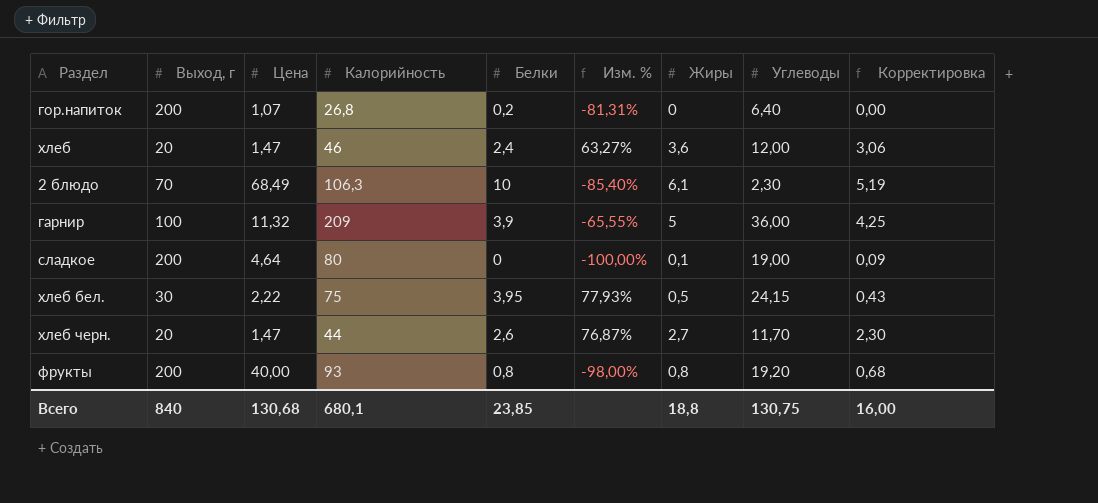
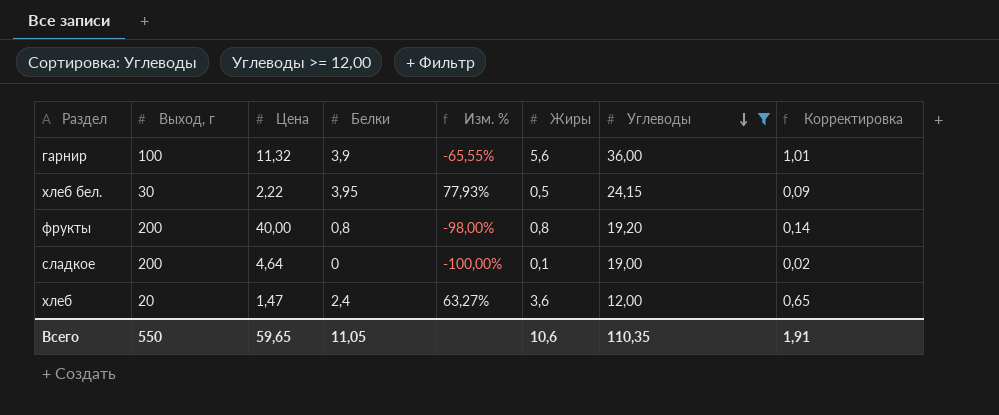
filter: none -> Углеводы >= 12,00
row order: none -> Углеводы descending
column Калорийность | position: 4 -> none
column Корректировка | formula: [Жиры] * 0,85 -> [Жиры] * 0,18
гарнир | Жиры: 5 -> 5,6
Всего | Выход, г: 840 -> 550
Всего | Цена: 130,68 -> 59,65
Всего | Белки: 23,85 -> 11,05
Всего | Жиры: 18,8 -> 10,6
Всего | Углеводы: 130,75 -> 110,35
Всего | Корректировка: 16,00 -> 1,91

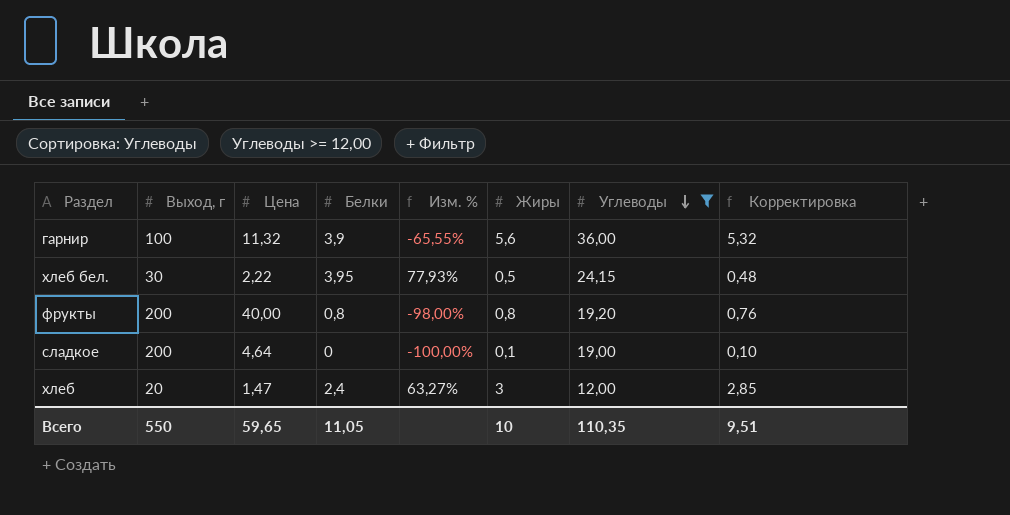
column Корректировка | formula: [Жиры] * 0,18 -> [Жиры] * 0,95
хлеб | Жиры: 3,6 -> 3
Всего | Жиры: 10,6 -> 10
Всего | Корректировка: 1,91 -> 9,51

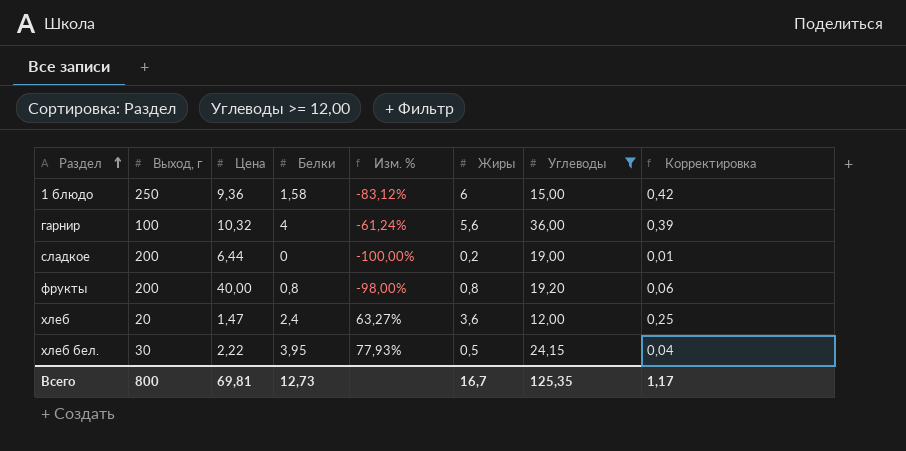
row order: Углеводы descending -> Раздел ascending
column Корректировка | formula: [Жиры] * 0,95 -> [Жиры] * 0,07
row 1 блюдо: none -> 250 | 9,36 | 1,58 | -83,12% | 6 | 15,00 | 0,42
гарнир | Цена: 11,32 -> 10,32
гарнир | Белки: 3,9 -> 4
гарнир | Изм. %: -65,55% -> -61,24%
сладкое | Цена: 4,64 -> 6,44
сладкое | Жиры: 0,1 -> 0,2
хлеб | Жиры: 3 -> 3,6
Всего | Выход, г: 550 -> 800
Всего | Цена: 59,65 -> 69,81
Всего | Белки: 11,05 -> 12,73
Всего | Жиры: 10 -> 16,7
Всего | Углеводы: 110,35 -> 125,35
Всего | Корректировка: 9,51 -> 1,17

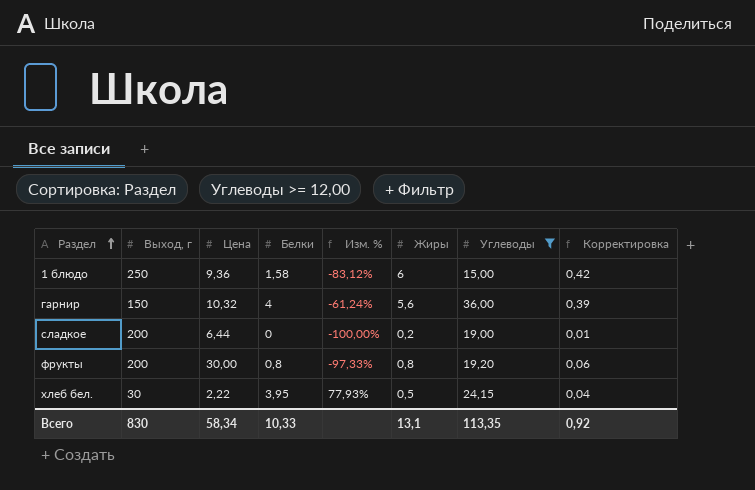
row хлеб: 20 | 1,47 | 2,4 | 63,27% | 3,6 | 12,00 | 0,25 -> none
гарнир | Выход, г: 100 -> 150
фрукты | Цена: 40,00 -> 30,00
фрукты | Изм. %: -98,00% -> -97,33%
Всего | Выход, г: 800 -> 830
Всего | Цена: 69,81 -> 58,34
Всего | Белки: 12,73 -> 10,33
Всего | Жиры: 16,7 -> 13,1
Всего | Углеводы: 125,35 -> 113,35
Всего | Корректировка: 1,17 -> 0,92

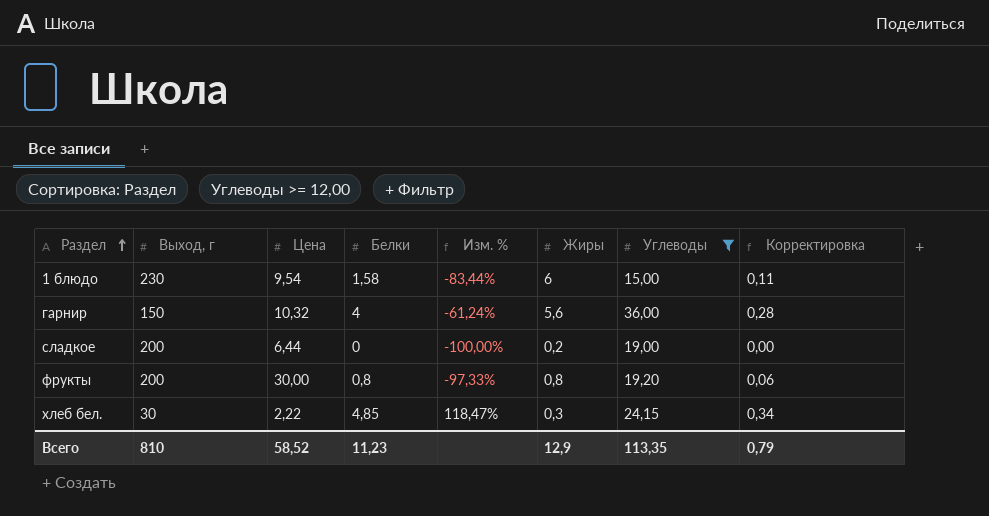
column Корректировка | formula: [Жиры] * 0,07 -> [Белки] * 0,07
1 блюдо | Выход, г: 250 -> 230
1 блюдо | Цена: 9,36 -> 9,54
1 блюдо | Изм. %: -83,12% -> -83,44%
хлеб бел. | Белки: 3,95 -> 4,85
хлеб бел. | Изм. %: 77,93% -> 118,47%
хлеб бел. | Жиры: 0,5 -> 0,3
Всего | Выход, г: 830 -> 810
Всего | Цена: 58,34 -> 58,52
Всего | Белки: 10,33 -> 11,23
Всего | Жиры: 13,1 -> 12,9
Всего | Корректировка: 0,92 -> 0,79

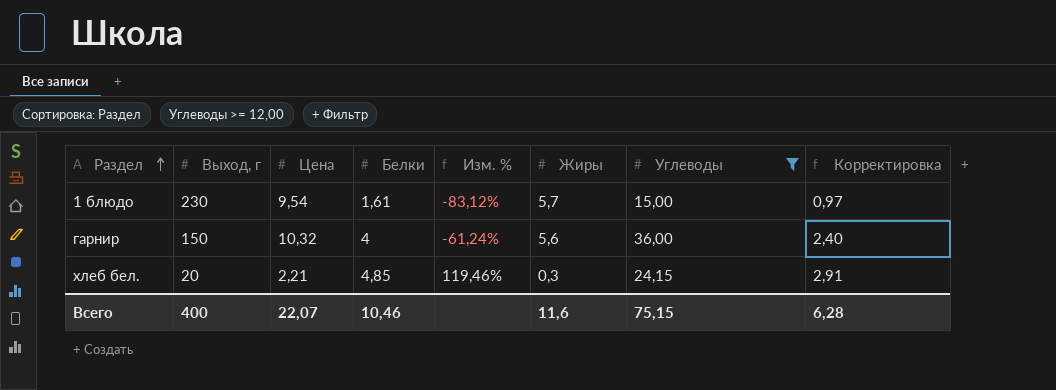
column Корректировка | formula: [Белки] * 0,07 -> [Белки] * 0,6
row сладкое: 200 | 6,44 | 0 | -100,00% | 0,2 | 19,00 | 0,00 -> none
row фрукты: 200 | 30,00 | 0,8 | -97,33% | 0,8 | 19,20 | 0,06 -> none
1 блюдо | Белки: 1,58 -> 1,61
1 блюдо | Изм. %: -83,44% -> -83,12%
1 блюдо | Жиры: 6 -> 5,7
хлеб бел. | Выход, г: 30 -> 20
хлеб бел. | Цена: 2,22 -> 2,21
хлеб бел. | Изм. %: 118,47% -> 119,46%
Всего | Выход, г: 810 -> 400
Всего | Цена: 58,52 -> 22,07
Всего | Белки: 11,23 -> 10,46
Всего | Жиры: 12,9 -> 11,6
Всего | Углеводы: 113,35 -> 75,15
Всего | Корректировка: 0,79 -> 6,28

